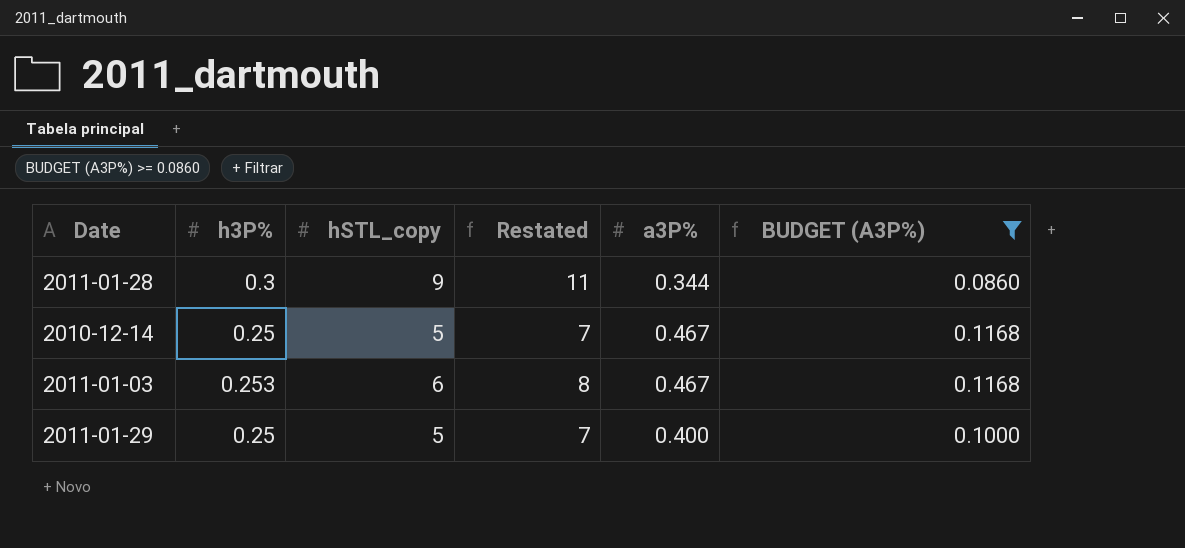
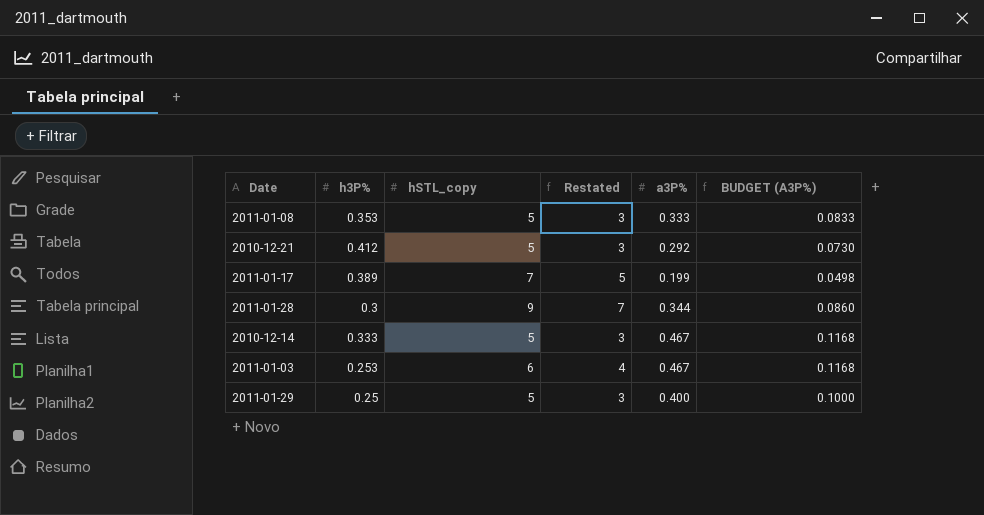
filter: BUDGET (A3P%) >= 0.0860 -> none
column Restated | formula: [hSTL_copy] + 2 -> [hSTL_copy] - 2
2010-12-14 | h3P%: 0.25 -> 0.333

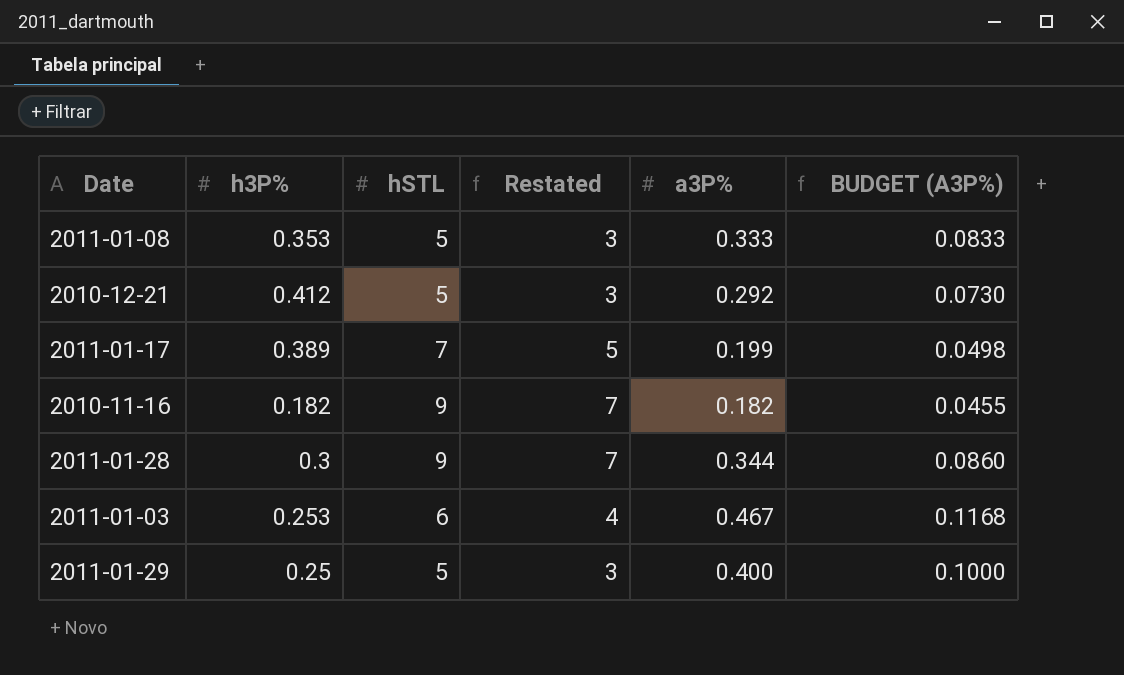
column name: hSTL_copy -> hSTL
row 2010-12-14: 0.333 | 5 | 3 | 0.467 | 0.1168 -> none
row 2010-11-16: none -> 0.182 | 9 | 7 | 0.182 | 0.0455

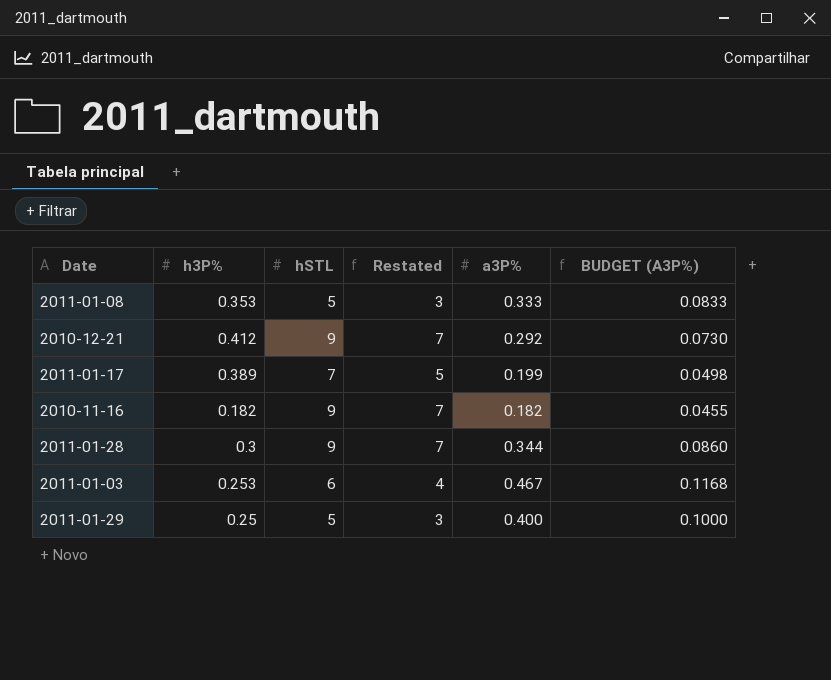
2010-12-21 | hSTL: 5 -> 9
2010-12-21 | Restated: 3 -> 7

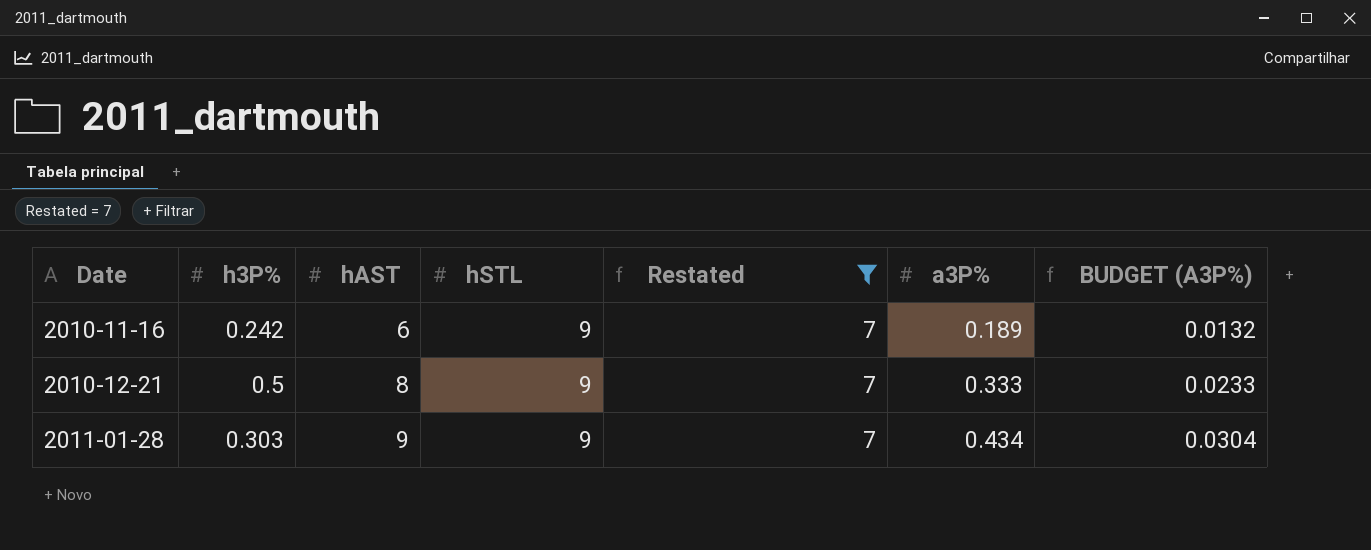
filter: none -> Restated = 7
row order: none -> Date ascending
column hAST | position: none -> 3
column BUDGET (A3P%) | formula: [a3P%] * 0.25 -> [a3P%] * 0.07
2010-11-16 | h3P%: 0.182 -> 0.242
2010-11-16 | a3P%: 0.182 -> 0.189
2010-12-21 | h3P%: 0.412 -> 0.5
2010-12-21 | a3P%: 0.292 -> 0.333
2011-01-28 | h3P%: 0.3 -> 0.303
2011-01-28 | a3P%: 0.344 -> 0.434

